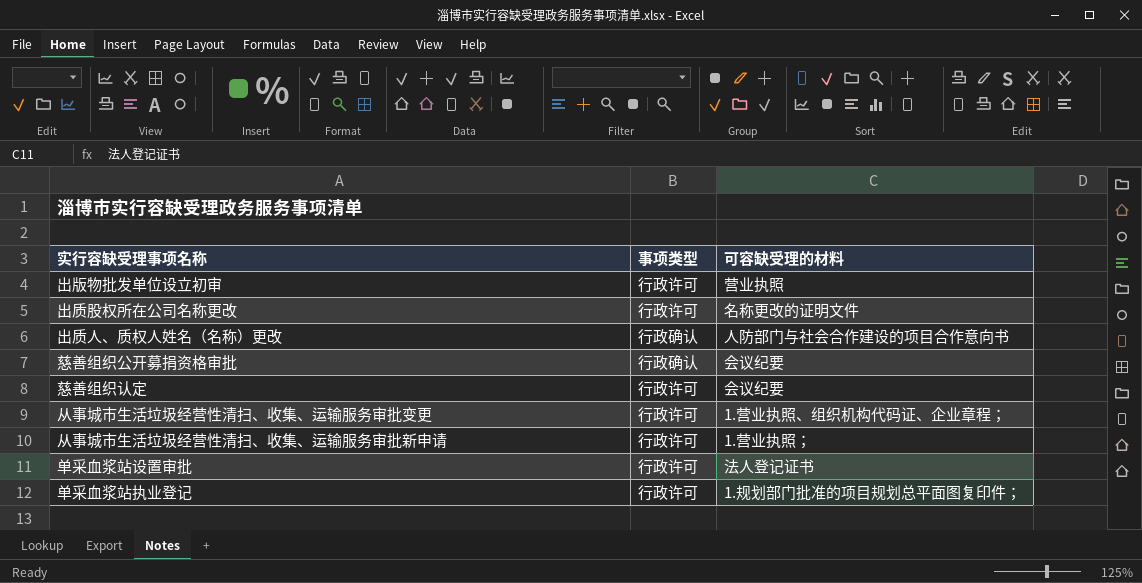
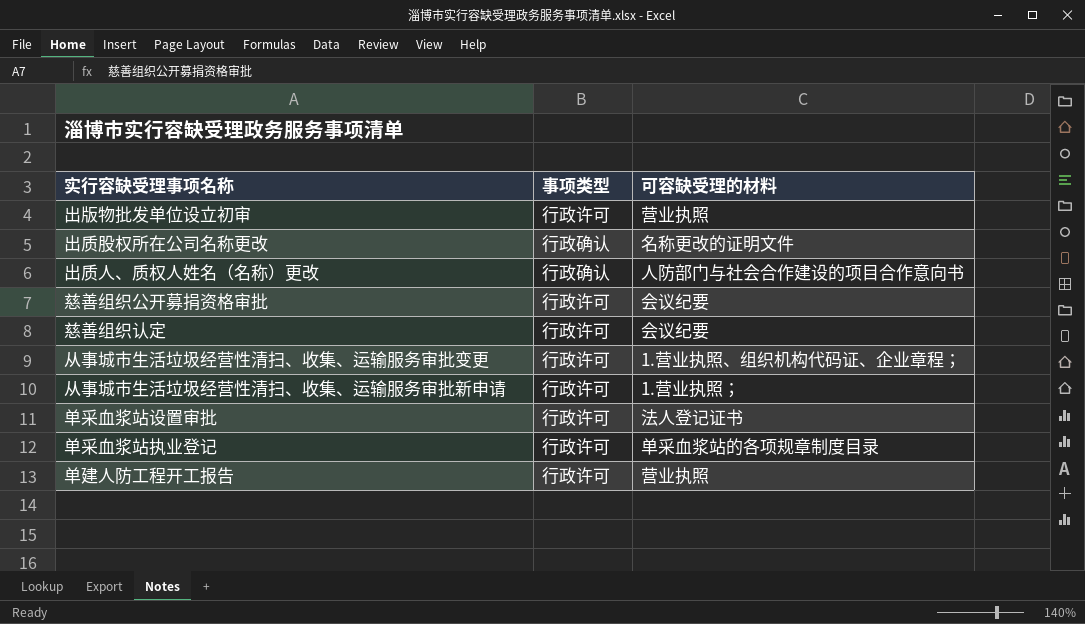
出质股权所在公司名称更改 | 事项类型: 行政许可 -> 行政确认
慈善组织公开募捐资格审批 | 事项类型: 行政确认 -> 行政许可
单采血浆站执业登记 | 可容缺受理的材料: 1.规划部门批准的项目规划总平面图复印件； -> 单采血浆站的各项规章制度目录
row 单建人防工程开工报告: none -> 行政许可 | 营业执照

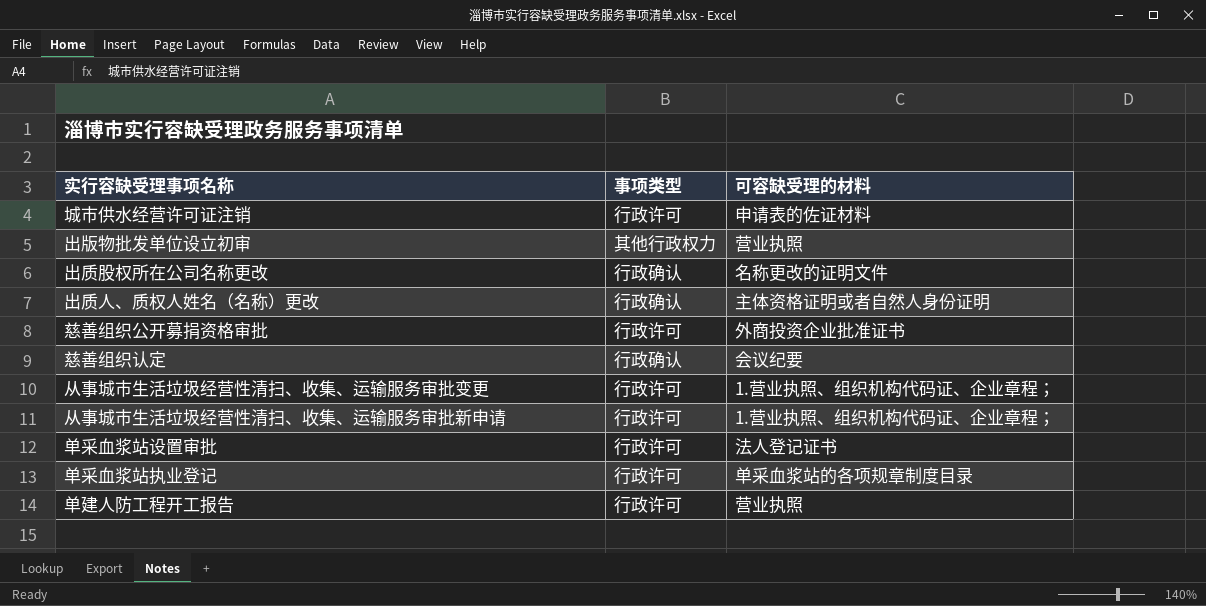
row 城市供水经营许可证注销: none -> 行政许可 | 申请表的佐证材料
出版物批发单位设立初审 | 事项类型: 行政许可 -> 其他行政权力
出质人、质权人姓名（名称）更改 | 可容缺受理的材料: 人防部门与社会合作建设的项目合作意向书 -> 主体资格证明或者自然人身份证明
慈善组织公开募捐资格审批 | 可容缺受理的材料: 会议纪要 -> 外商投资企业批准证书
慈善组织认定 | 事项类型: 行政许可 -> 行政确认
从事城市生活垃圾经营性清扫、收集、运输服务审批新申请 | 可容缺受理的材料: 1.营业执照； -> 1.营业执照、组织机构代码证、企业章程；

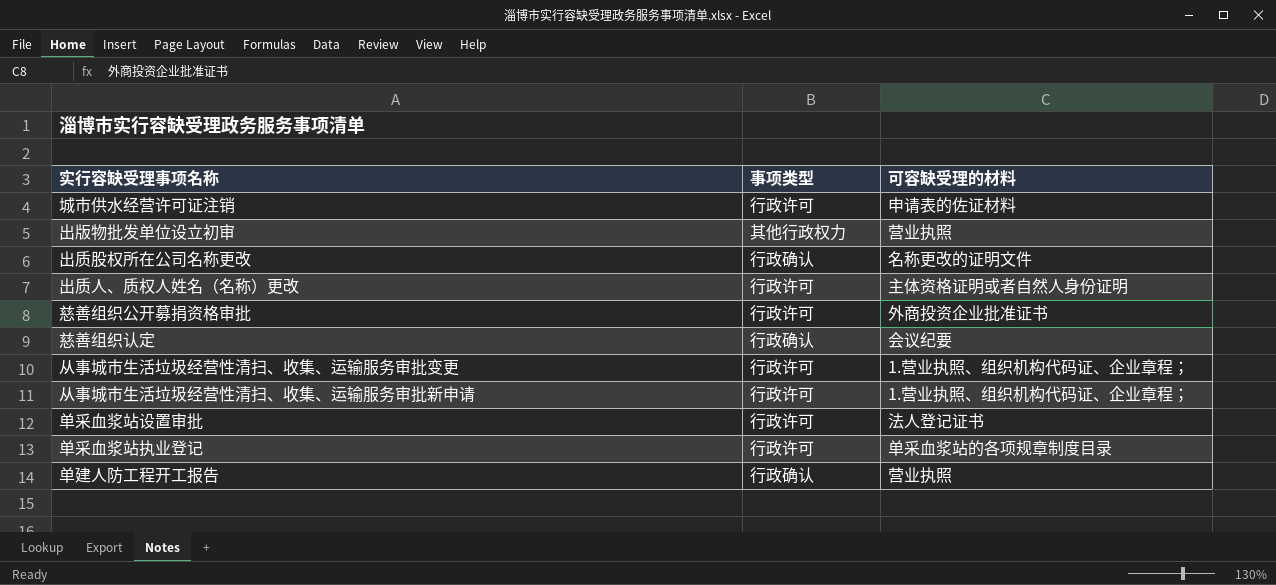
出质人、质权人姓名（名称）更改 | 事项类型: 行政确认 -> 行政许可
单建人防工程开工报告 | 事项类型: 行政许可 -> 行政确认

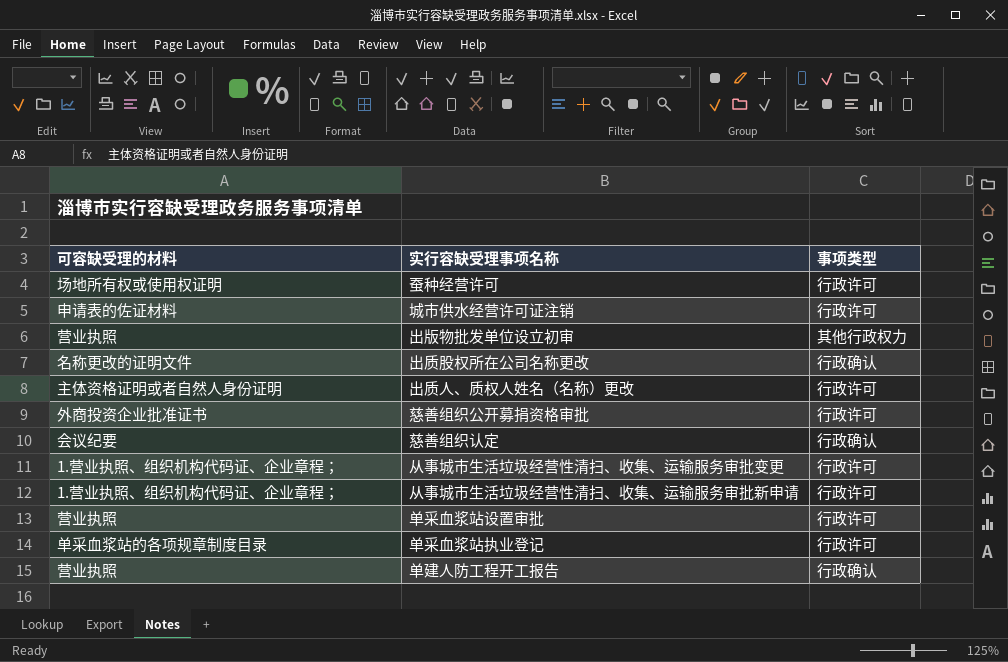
column 可容缺受理的材料 | position: 3 -> 1
row 蚕种经营许可: none -> 场地所有权或使用权证明 | 行政许可
单采血浆站设置审批 | 可容缺受理的材料: 法人登记证书 -> 营业执照

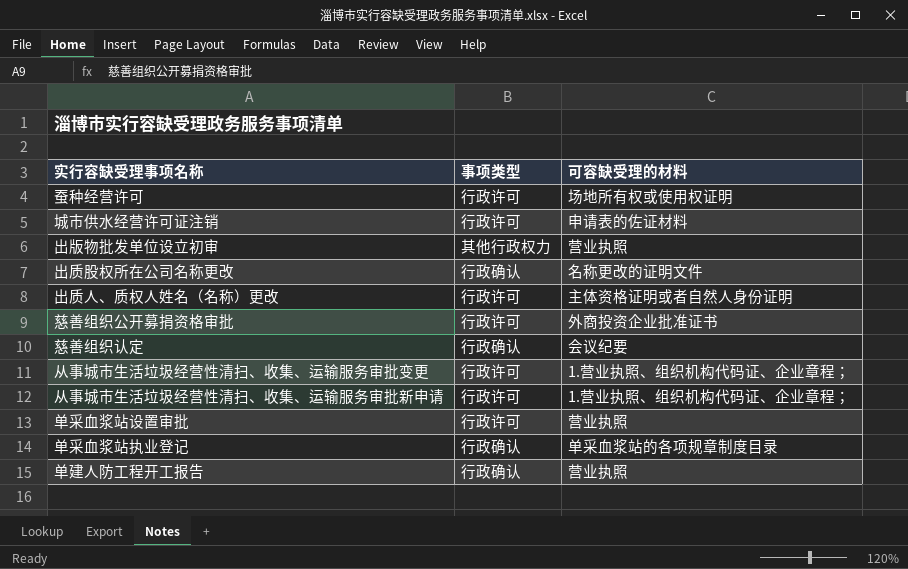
column 可容缺受理的材料 | position: 1 -> 3
单采血浆站执业登记 | 事项类型: 行政许可 -> 行政确认

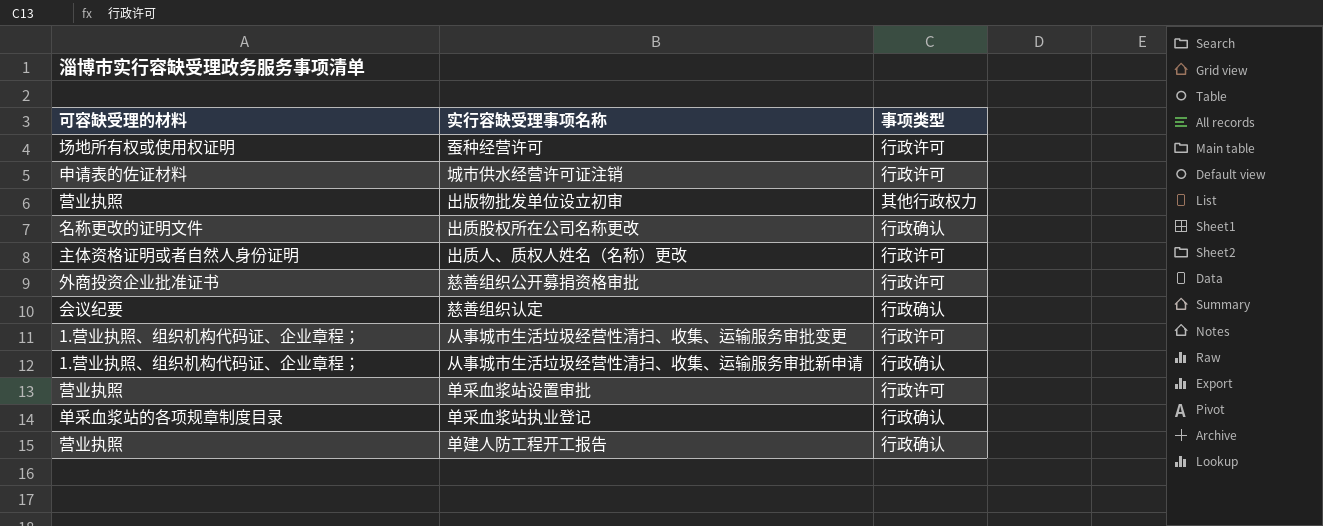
column 可容缺受理的材料 | position: 3 -> 1
从事城市生活垃圾经营性清扫、收集、运输服务审批新申请 | 事项类型: 行政许可 -> 行政确认

